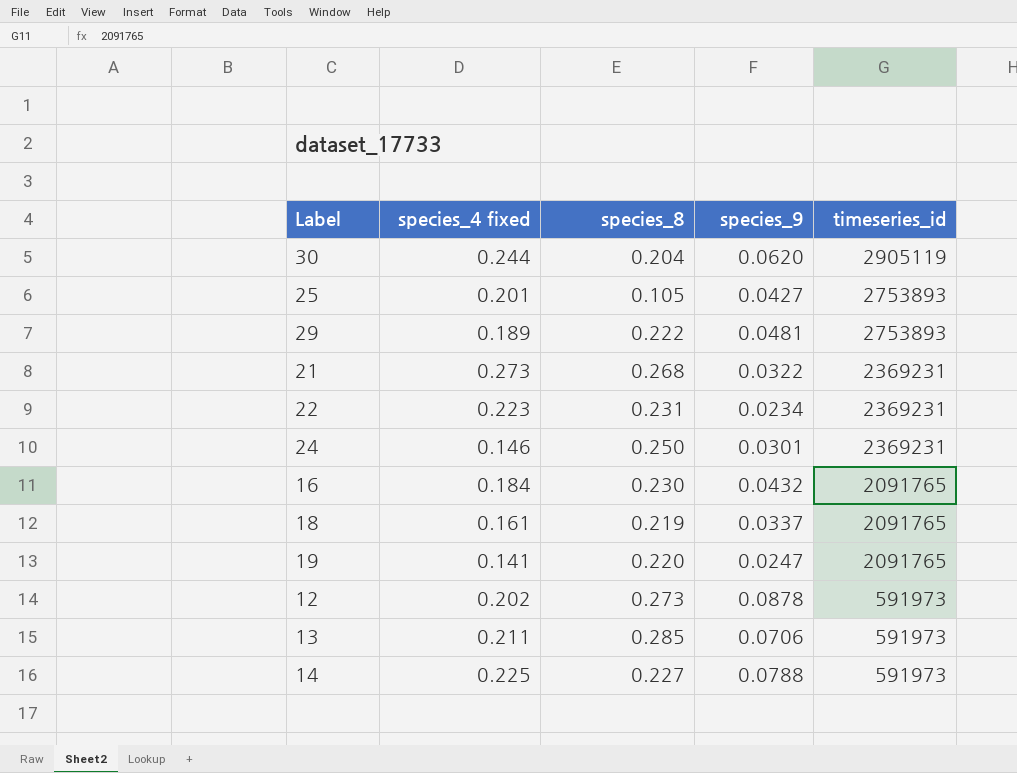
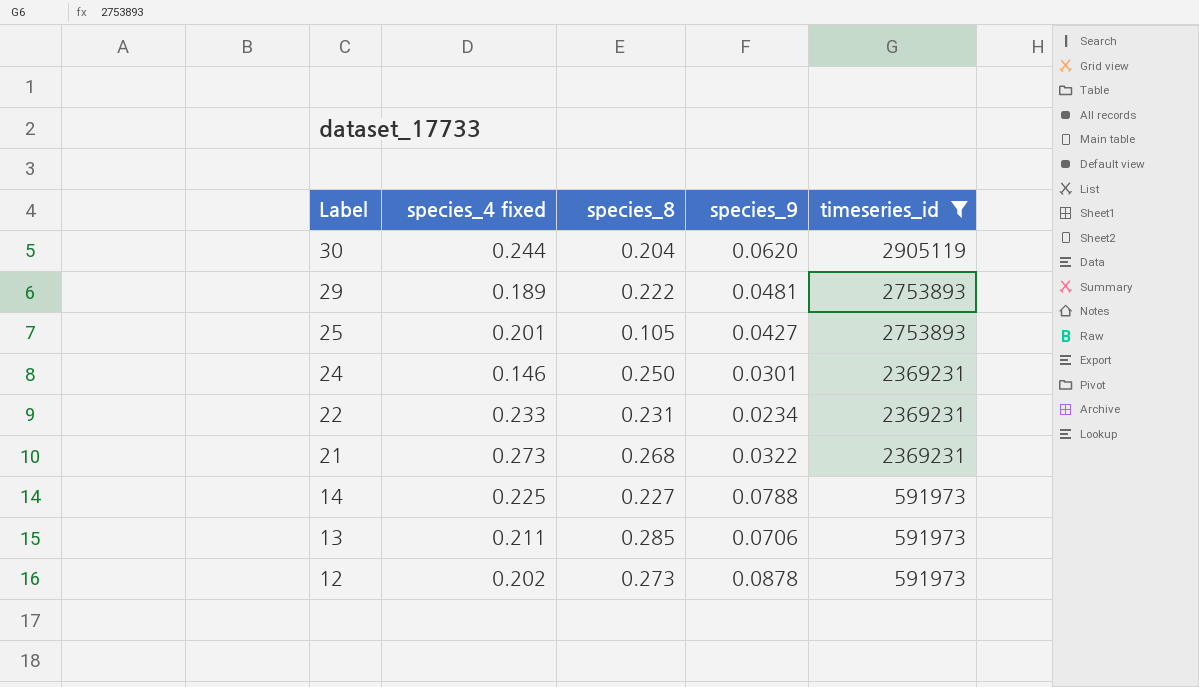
filter: none -> timeseries_id != 2091765
row order: timeseries_id descending -> Label descending
22 | species_4 fixed: 0.223 -> 0.233

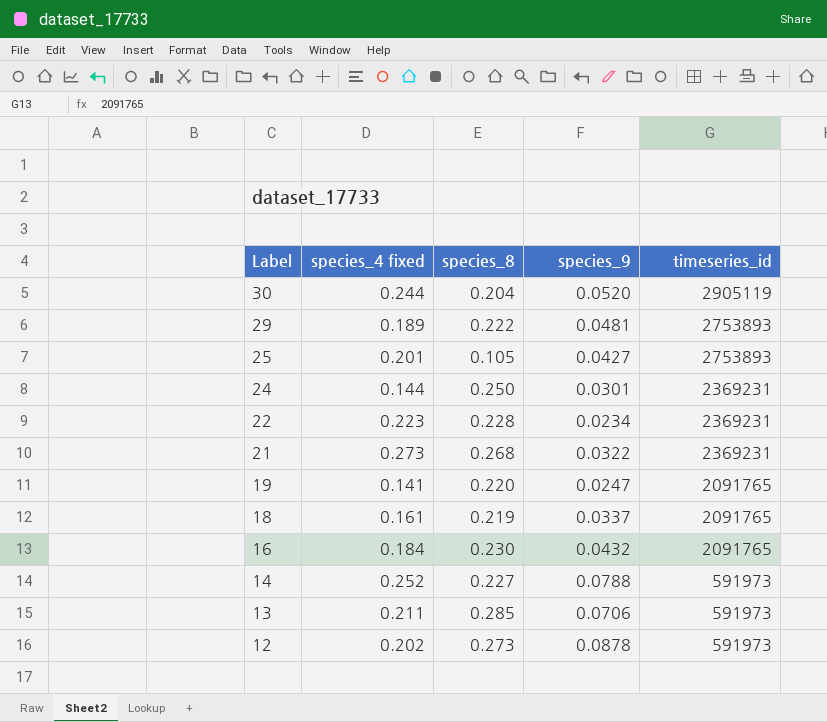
filter: timeseries_id != 2091765 -> none
30 | species_9: 0.0620 -> 0.0520
24 | species_4 fixed: 0.146 -> 0.144
22 | species_4 fixed: 0.233 -> 0.223
22 | species_8: 0.231 -> 0.228
14 | species_4 fixed: 0.225 -> 0.252

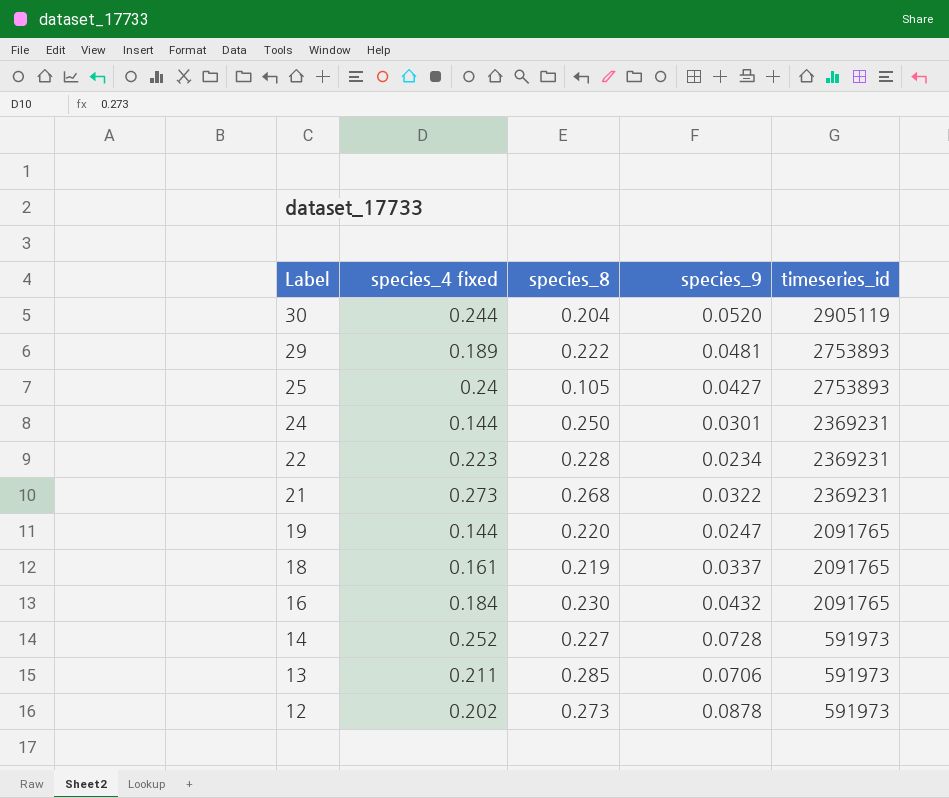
25 | species_4 fixed: 0.201 -> 0.24
19 | species_4 fixed: 0.141 -> 0.144
14 | species_9: 0.0788 -> 0.0728

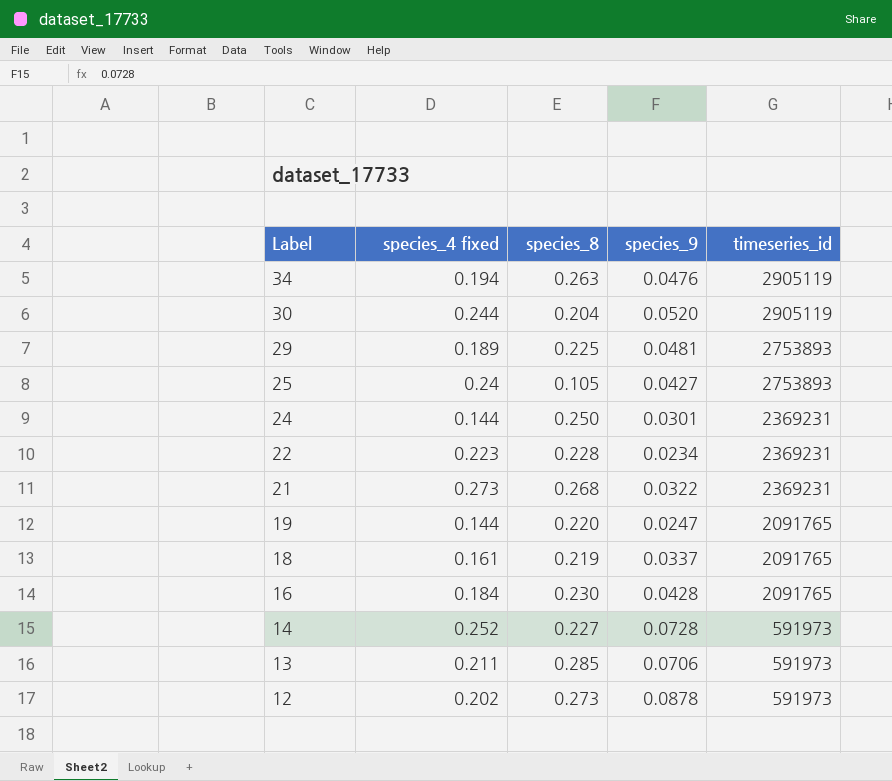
row 34: none -> 0.194 | 0.263 | 0.0476 | 2905119
29 | species_8: 0.222 -> 0.225
16 | species_9: 0.0432 -> 0.0428

